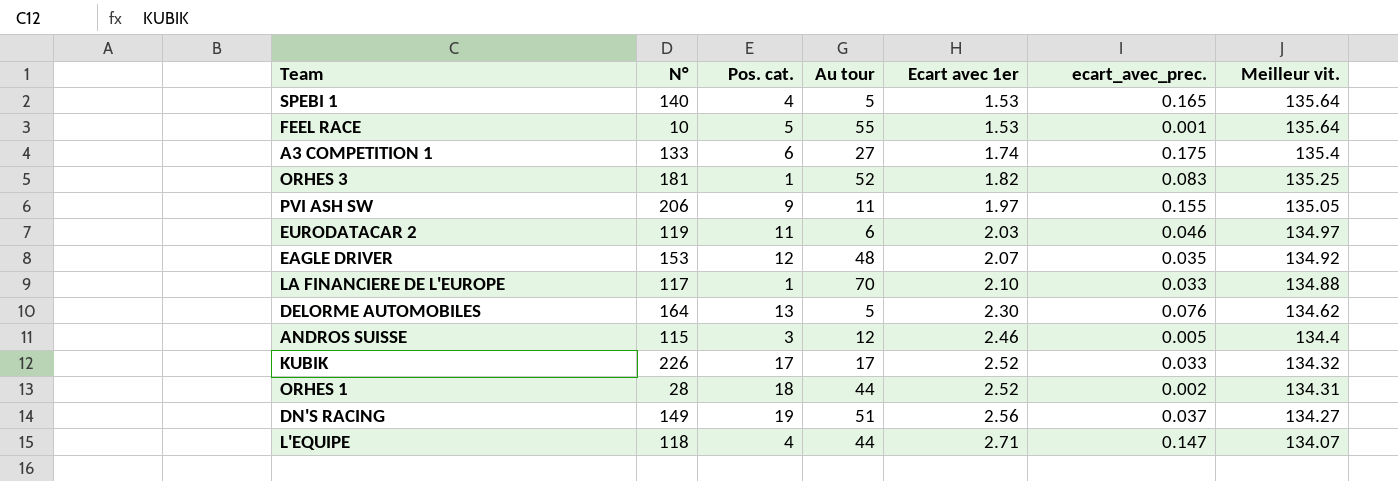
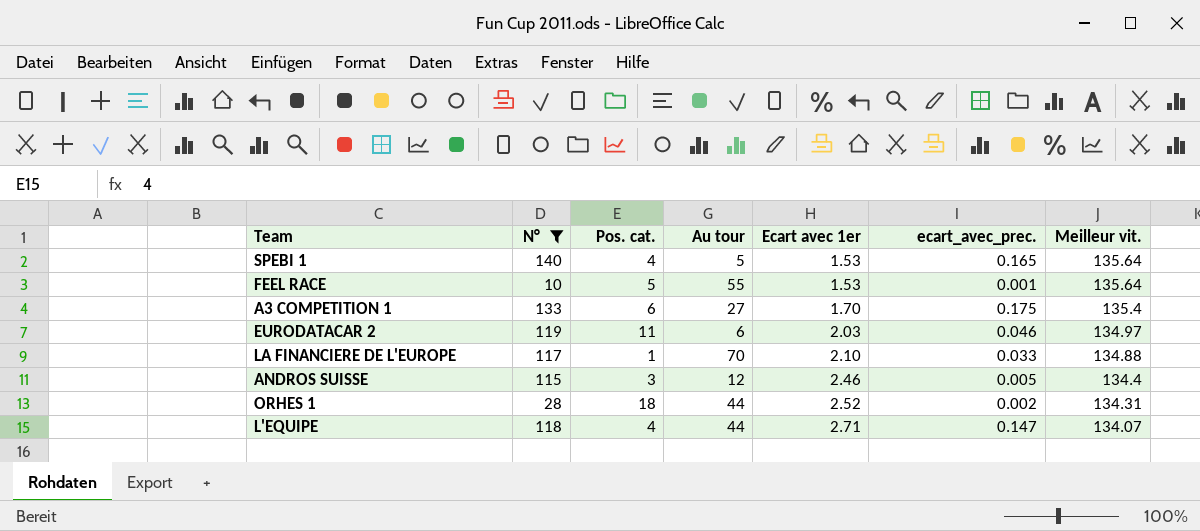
filter: none -> N° <= 140
A3 COMPETITION 1 | Ecart avec 1er: 1.74 -> 1.70

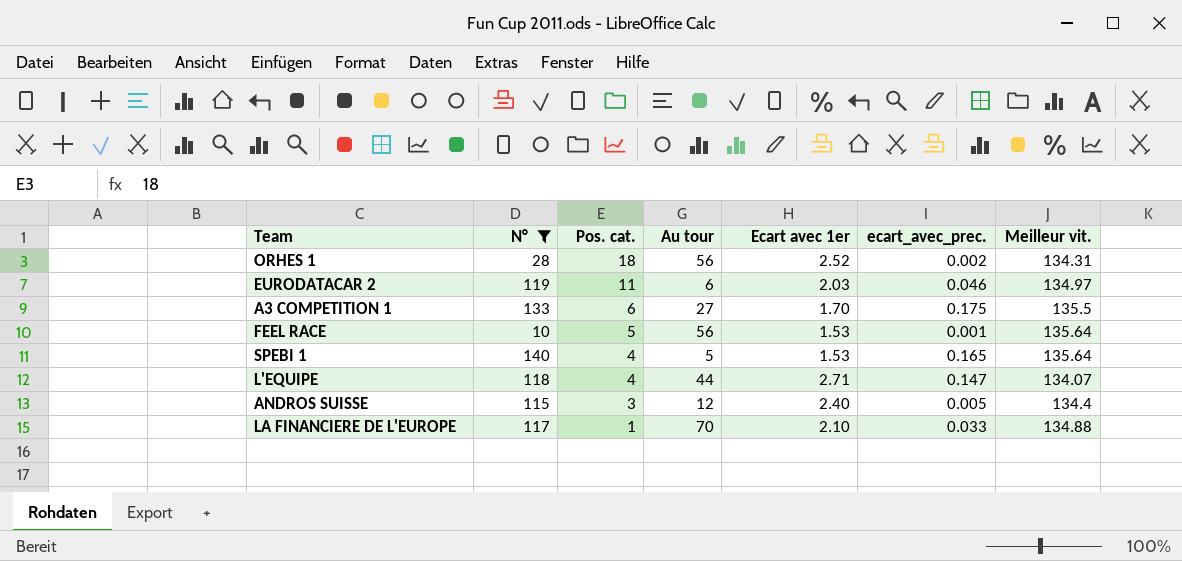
row order: Ecart avec 1er ascending -> Pos. cat. descending
ORHES 1 | Au tour: 44 -> 56
A3 COMPETITION 1 | Meilleur vit.: 135.4 -> 135.5
FEEL RACE | Au tour: 55 -> 56
ANDROS SUISSE | Ecart avec 1er: 2.46 -> 2.40

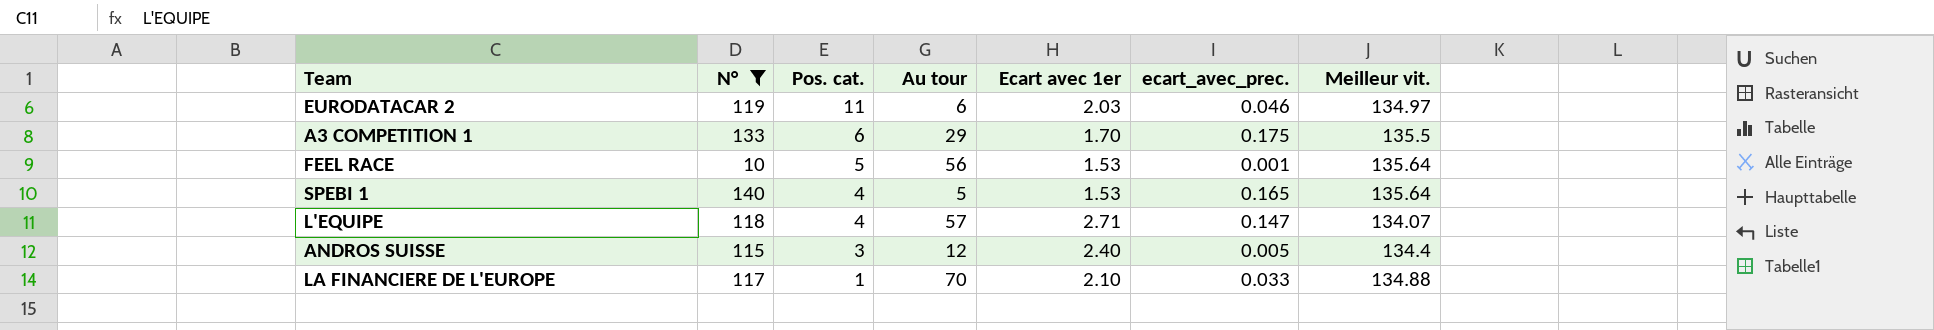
row ORHES 1: 28 | 18 | 56 | 2.52 | 0.002 | 134.31 -> none
A3 COMPETITION 1 | Au tour: 27 -> 29
L'EQUIPE | Au tour: 44 -> 57

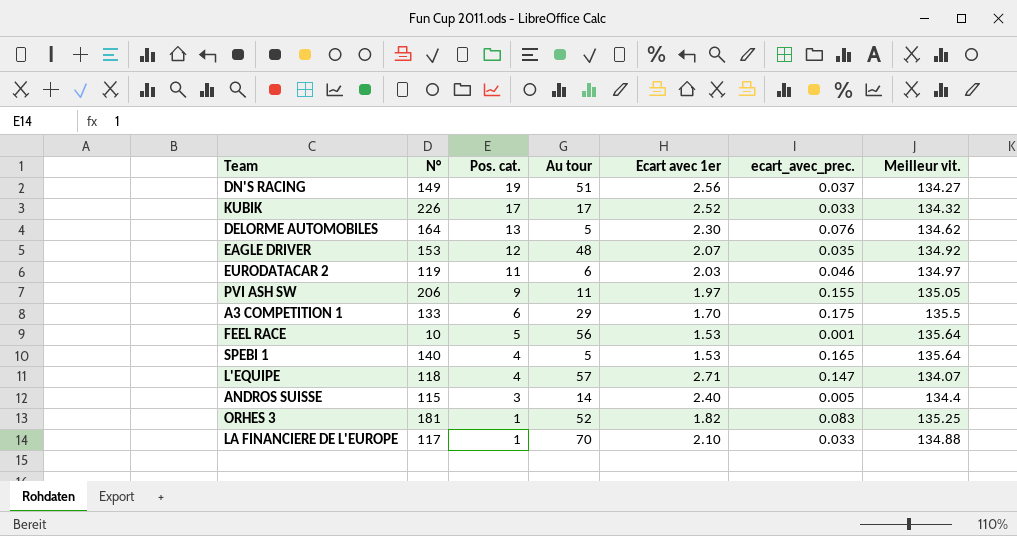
filter: N° <= 140 -> none
ANDROS SUISSE | Au tour: 12 -> 14

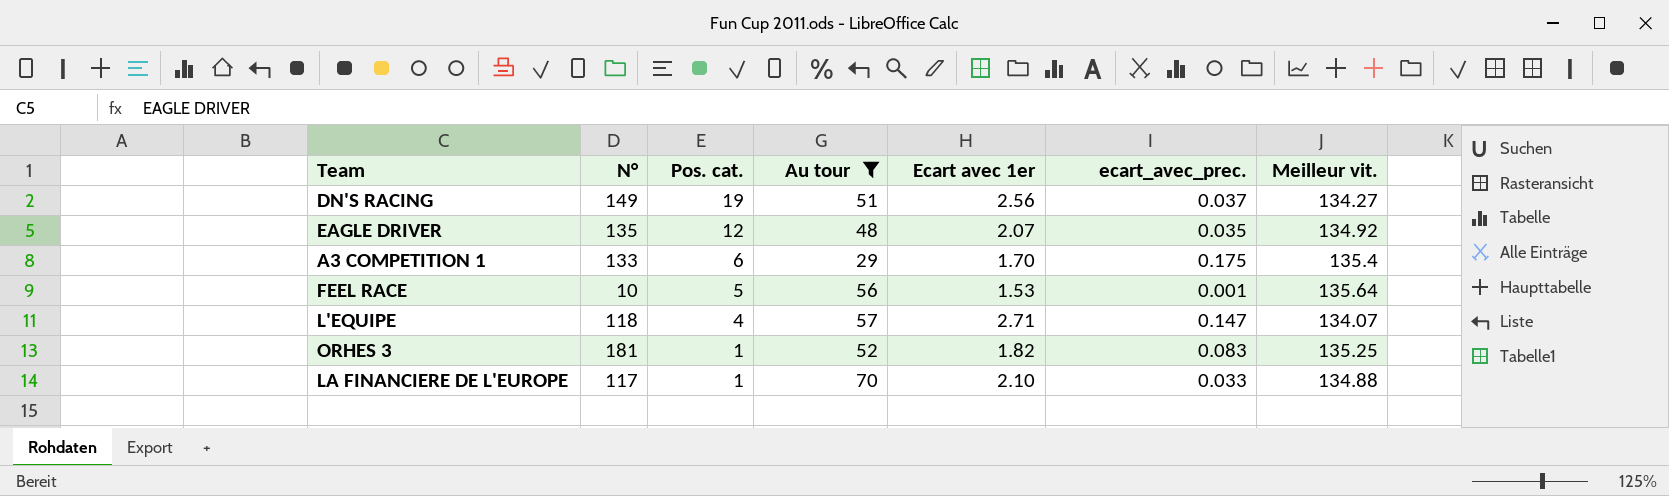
filter: none -> Au tour >= 29
EAGLE DRIVER | N°: 153 -> 135
A3 COMPETITION 1 | Meilleur vit.: 135.5 -> 135.4

